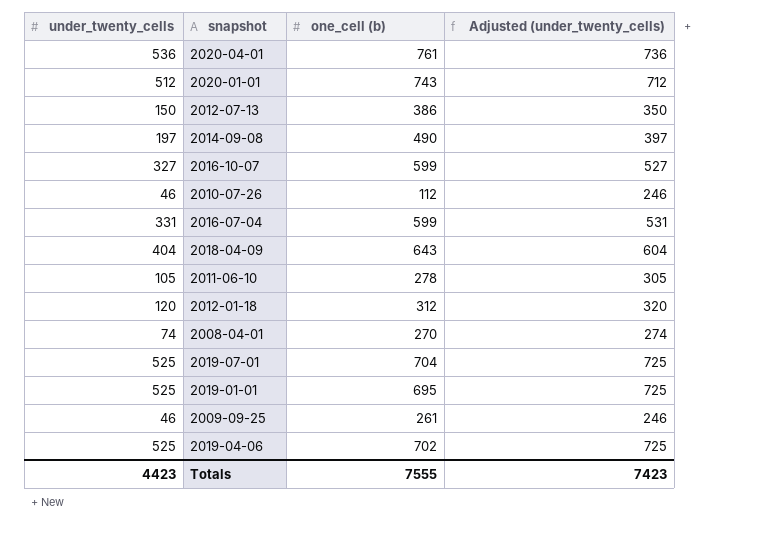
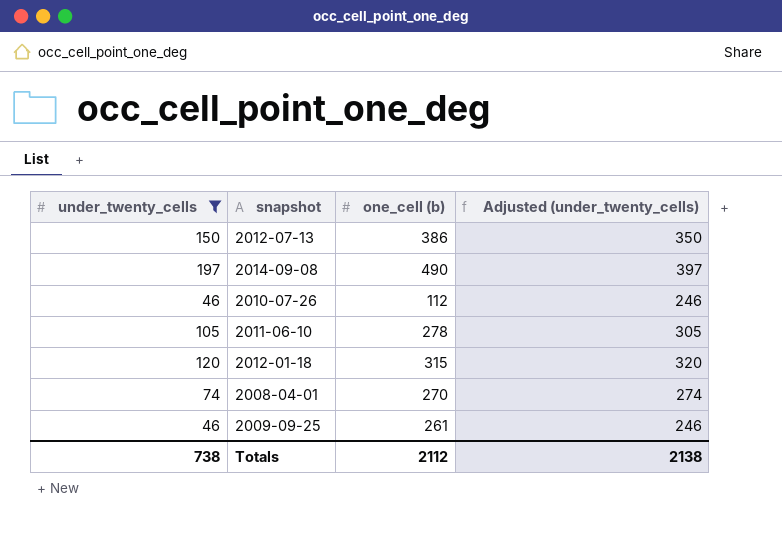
filter: none -> under_twenty_cells <= 197
2012-01-18 | one_cell (b): 312 -> 315
Totals | under_twenty_cells: 4423 -> 738
Totals | one_cell (b): 7555 -> 2112
Totals | Adjusted (under_twenty_cells): 7423 -> 2138

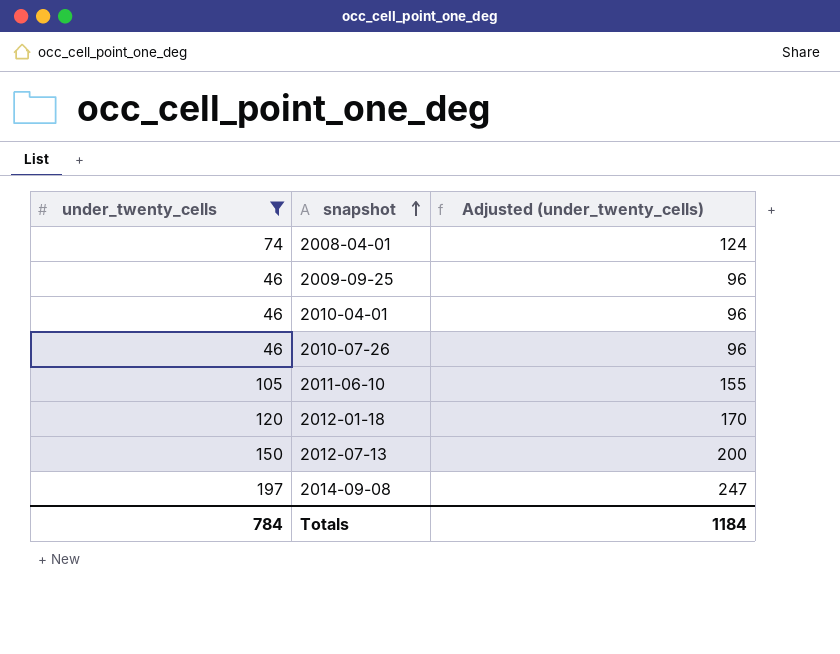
row order: none -> snapshot ascending
column one_cell (b) | position: 3 -> none
column Adjusted (under_twenty_cells) | formula: [under_twenty_cells] + 200 -> [under_twenty_cells] + 50
row 2010-04-01: none -> 46 | 96
Totals | under_twenty_cells: 738 -> 784
Totals | Adjusted (under_twenty_cells): 2138 -> 1184

